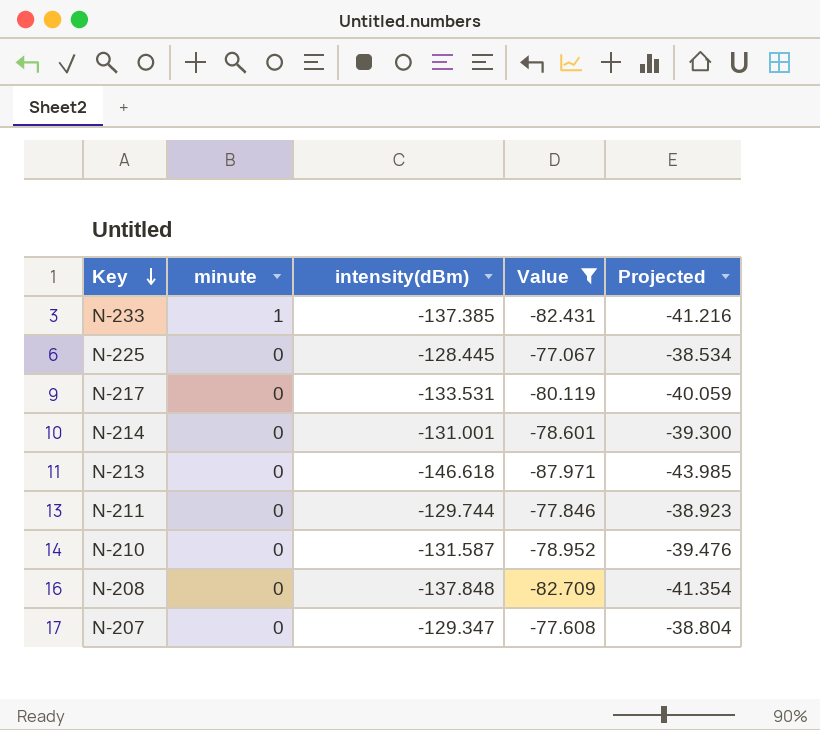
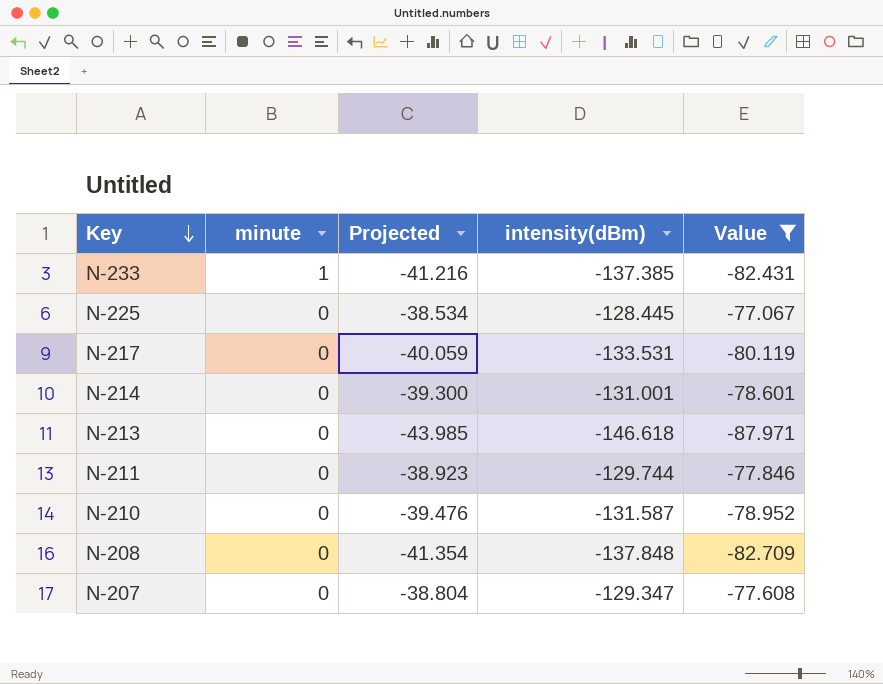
column Projected | position: 5 -> 3

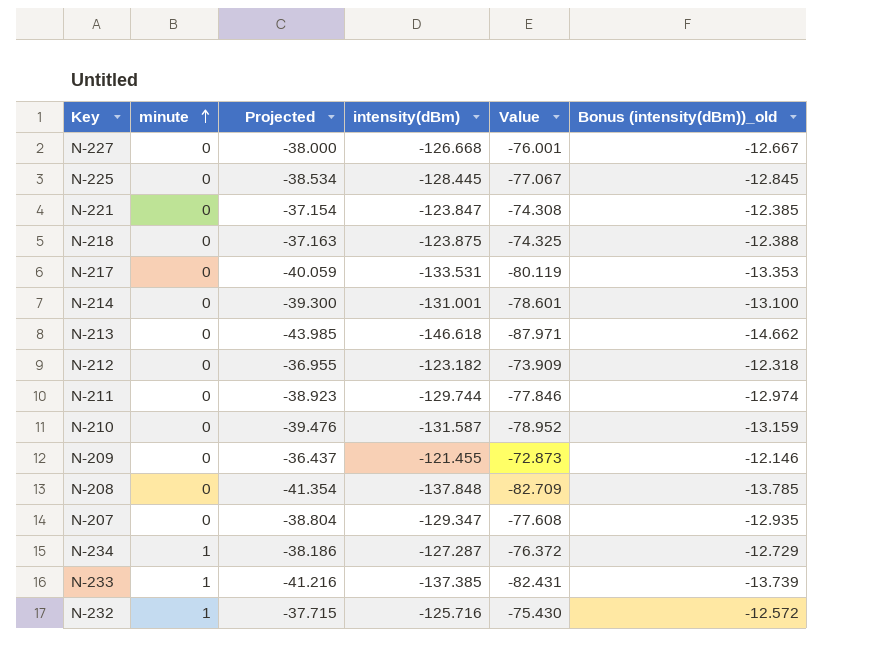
filter: Value <= -77.067 -> none
row order: Key descending -> minute ascending
column Bonus (intensity(dBm))_old | formula: none -> [intensity(dBm)] * 0.1

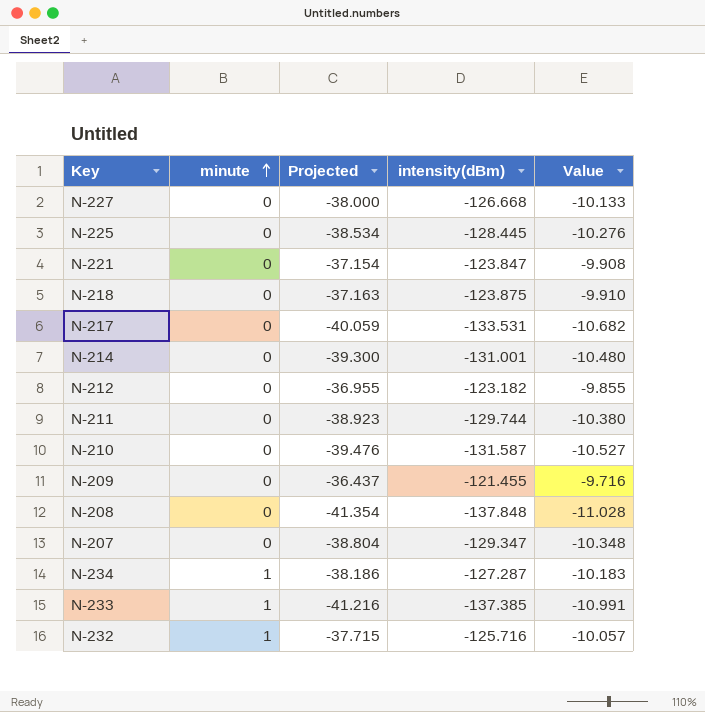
column Bonus (intensity(dBm))_old | formula: [intensity(dBm)] * 0.1 -> none
column Value | formula: [intensity(dBm)] * 0.6 -> [intensity(dBm)] * 0.08
row N-213: 0 | -43.985 | -146.618 | -87.971 | -14.662 -> none

